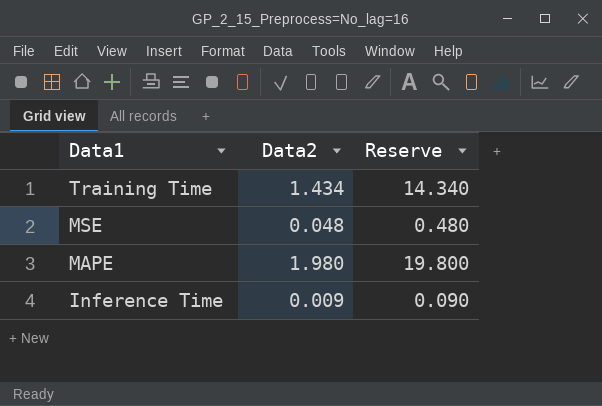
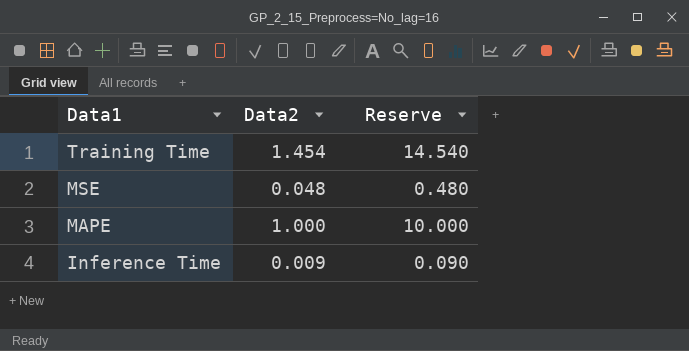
Training Time | Data2: 1.434 -> 1.454
Training Time | Reserve: 14.340 -> 14.540
MAPE | Data2: 1.980 -> 1.000
MAPE | Reserve: 19.800 -> 10.000

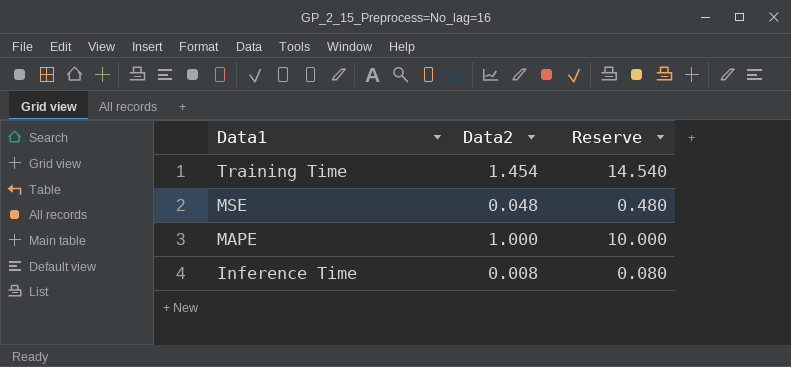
Inference Time | Data2: 0.009 -> 0.008
Inference Time | Reserve: 0.090 -> 0.080

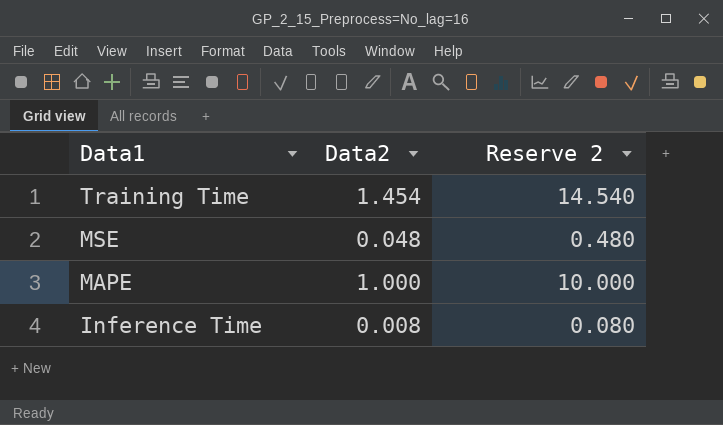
column name: Reserve -> Reserve 2

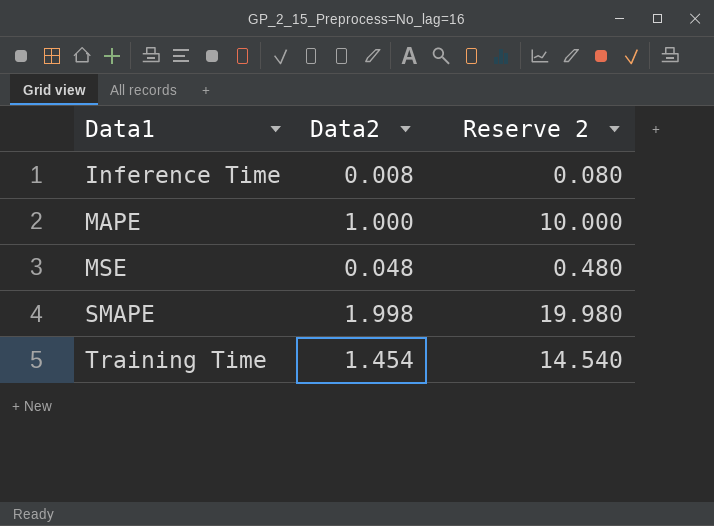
row order: Data1 descending -> Data1 ascending
row SMAPE: none -> 1.998 | 19.980

